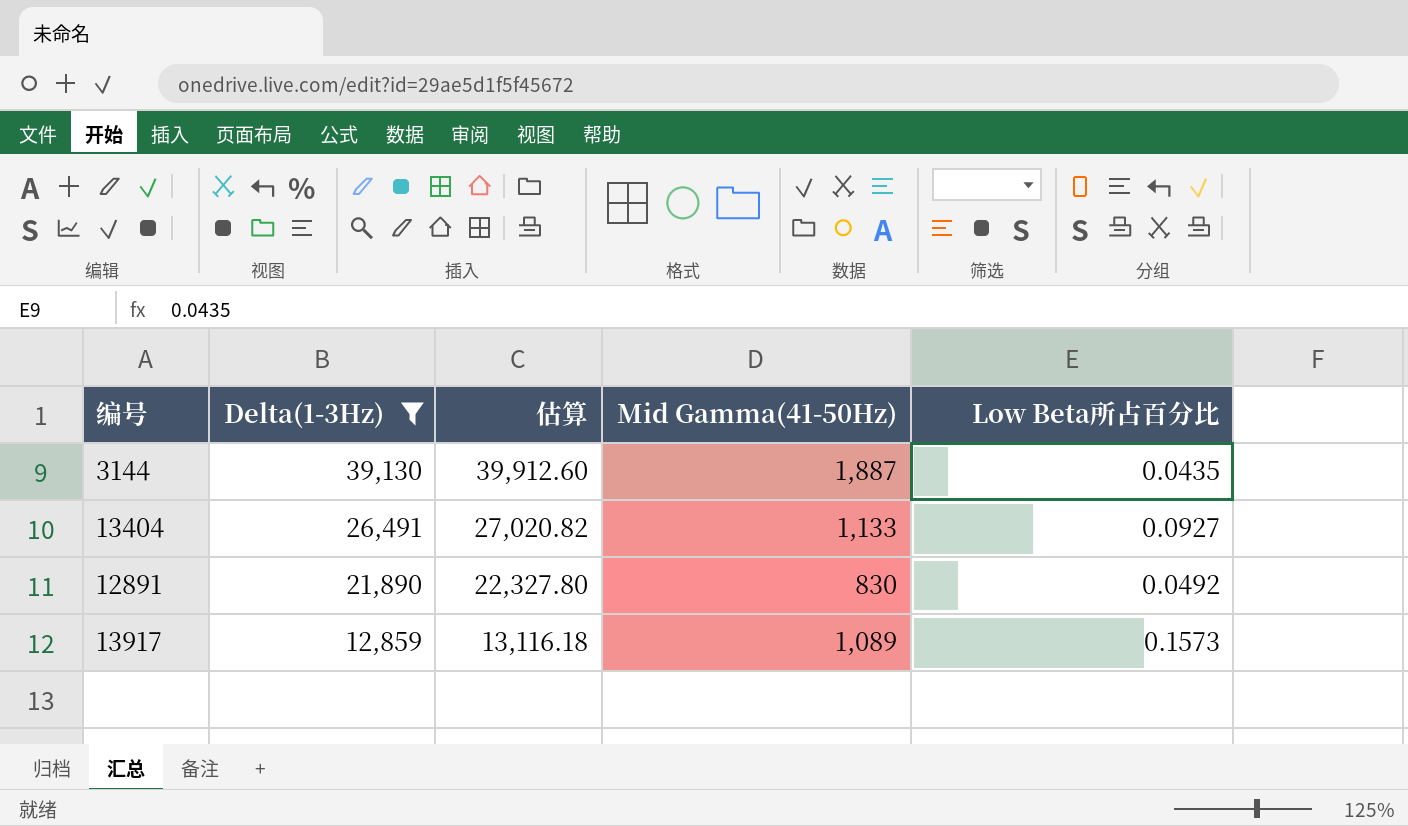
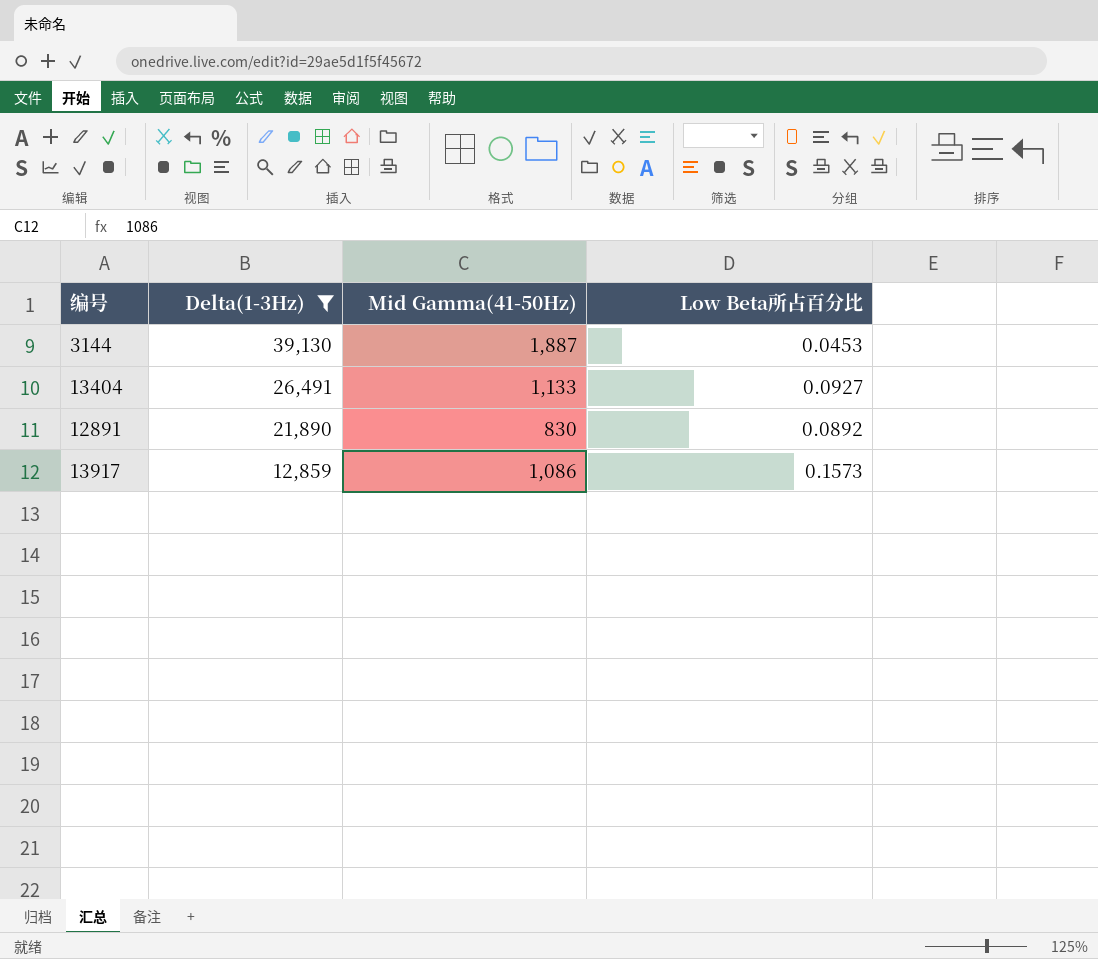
column 估算 | formula: [Delta(1-3Hz)] * 1.02 -> none
3144 | Low Beta所占百分比: 0.0435 -> 0.0453
12891 | Low Beta所占百分比: 0.0492 -> 0.0892
13917 | Mid Gamma(41-50Hz): 1,089 -> 1,086

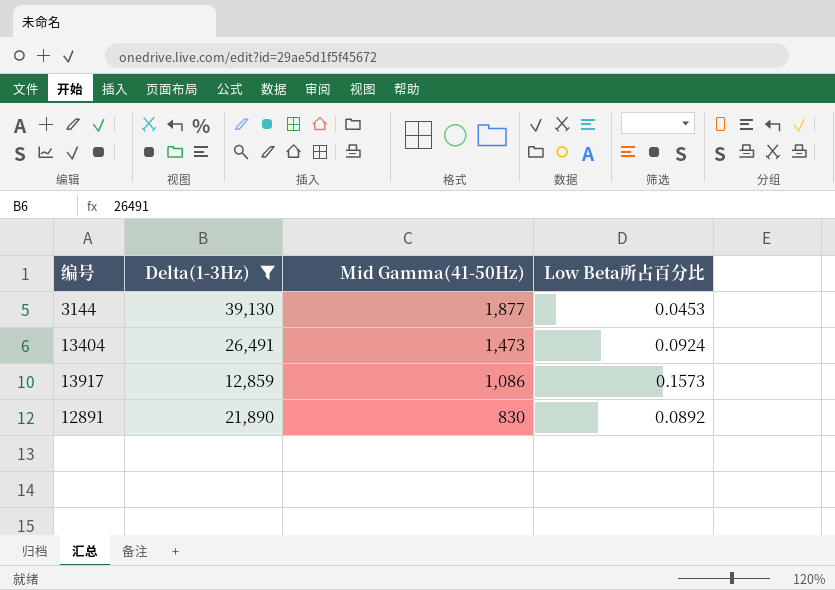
row order: Delta(1-3Hz) descending -> Mid Gamma(41-50Hz) descending
3144 | Mid Gamma(41-50Hz): 1,887 -> 1,877
13404 | Mid Gamma(41-50Hz): 1,133 -> 1,473
13404 | Low Beta所占百分比: 0.0927 -> 0.0924

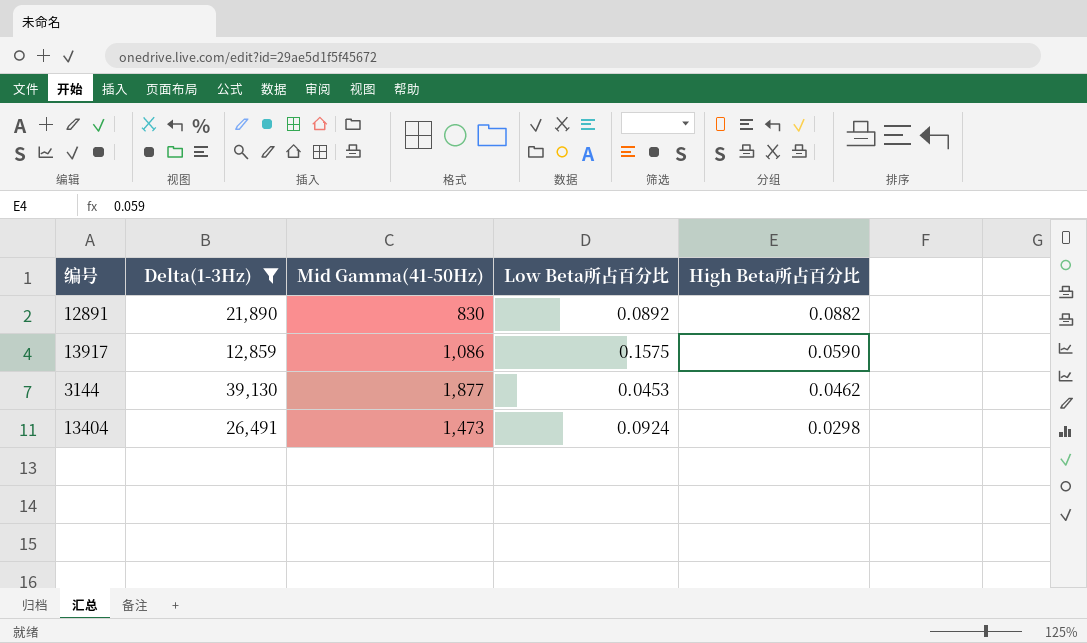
row order: Mid Gamma(41-50Hz) descending -> High Beta所占百分比 descending
column High Beta所占百分比 | position: none -> 5
13917 | Low Beta所占百分比: 0.1573 -> 0.1575

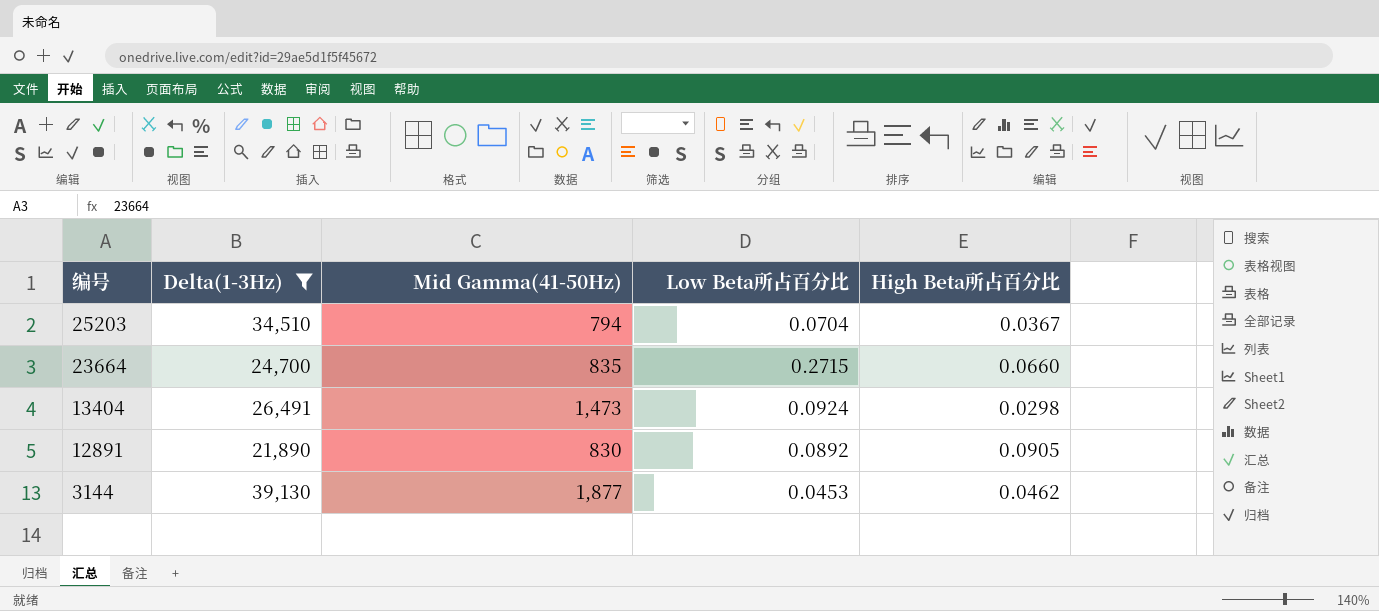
row order: High Beta所占百分比 descending -> 编号 descending
row 13917: 12,859 | 1,086 | 0.1575 | 0.0590 -> none
row 25203: none -> 34,510 | 794 | 0.0704 | 0.0367
row 23664: none -> 24,700 | 835 | 0.2715 | 0.0660
12891 | High Beta所占百分比: 0.0882 -> 0.0905

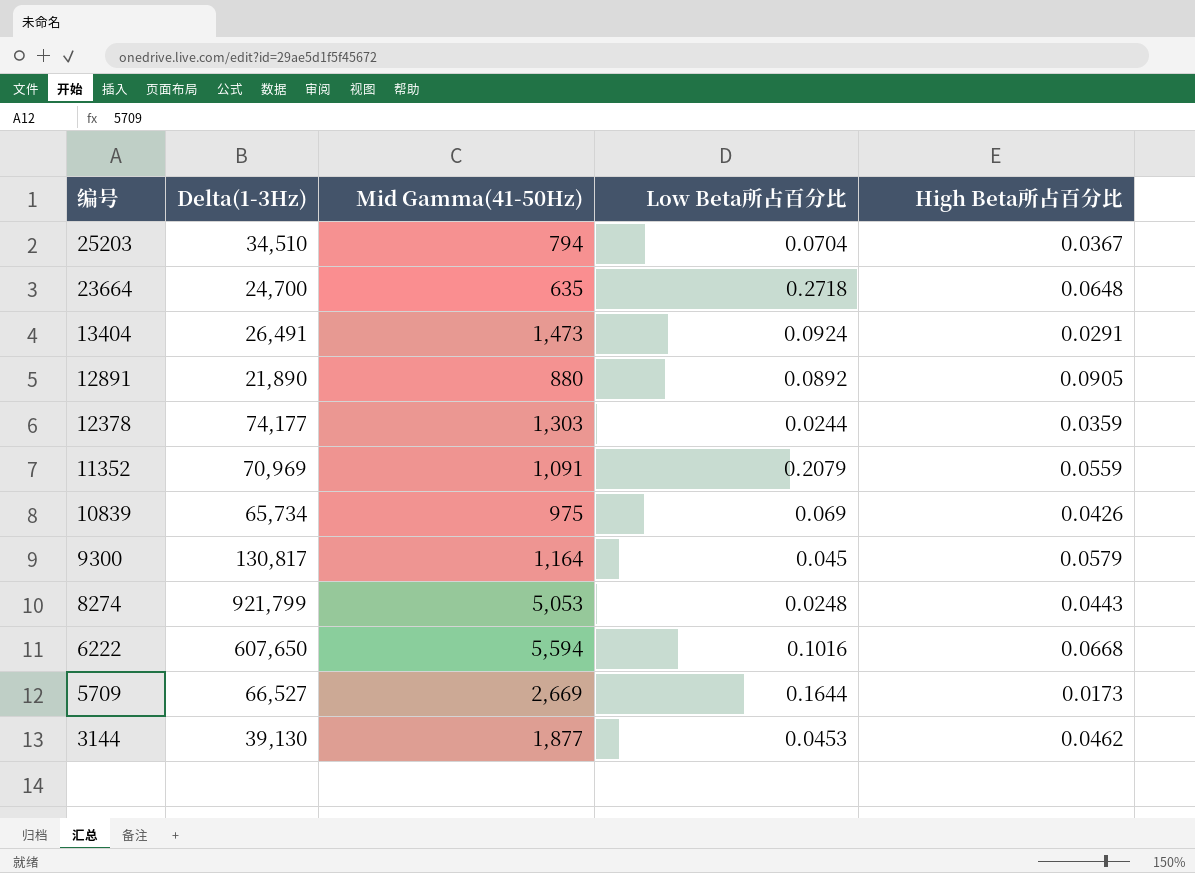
filter: Delta(1-3Hz) <= 39,130 -> none
23664 | Mid Gamma(41-50Hz): 835 -> 635
23664 | Low Beta所占百分比: 0.2715 -> 0.2718
23664 | High Beta所占百分比: 0.0660 -> 0.0648
13404 | High Beta所占百分比: 0.0298 -> 0.0291
12891 | Mid Gamma(41-50Hz): 830 -> 880

